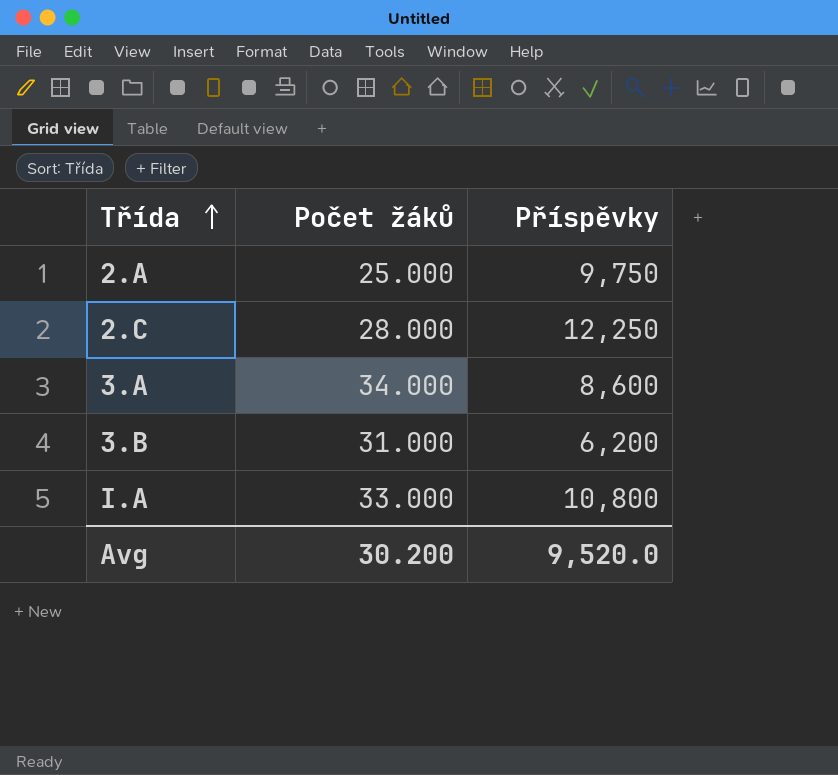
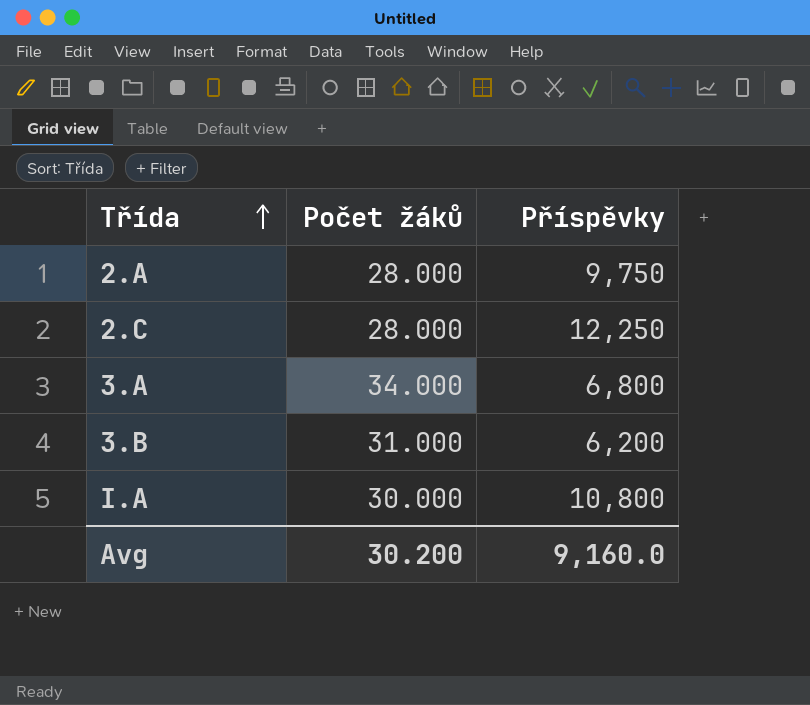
2.A | Počet žáků: 25.000 -> 28.000
3.A | Příspěvky: 8,600 -> 6,800
I.A | Počet žáků: 33.000 -> 30.000
Avg | Příspěvky: 9,520.0 -> 9,160.0

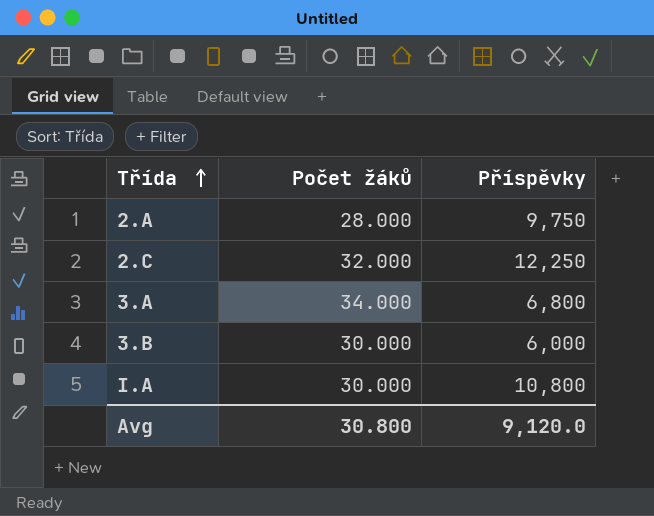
2.C | Počet žáků: 28.000 -> 32.000
3.B | Počet žáků: 31.000 -> 30.000
3.B | Příspěvky: 6,200 -> 6,000
Avg | Počet žáků: 30.200 -> 30.800
Avg | Příspěvky: 9,160.0 -> 9,120.0

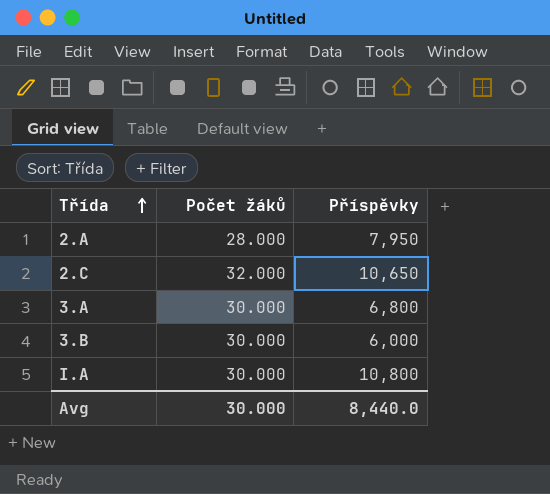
2.A | Příspěvky: 9,750 -> 7,950
2.C | Příspěvky: 12,250 -> 10,650
3.A | Počet žáků: 34.000 -> 30.000
Avg | Počet žáků: 30.800 -> 30.000
Avg | Příspěvky: 9,120.0 -> 8,440.0

